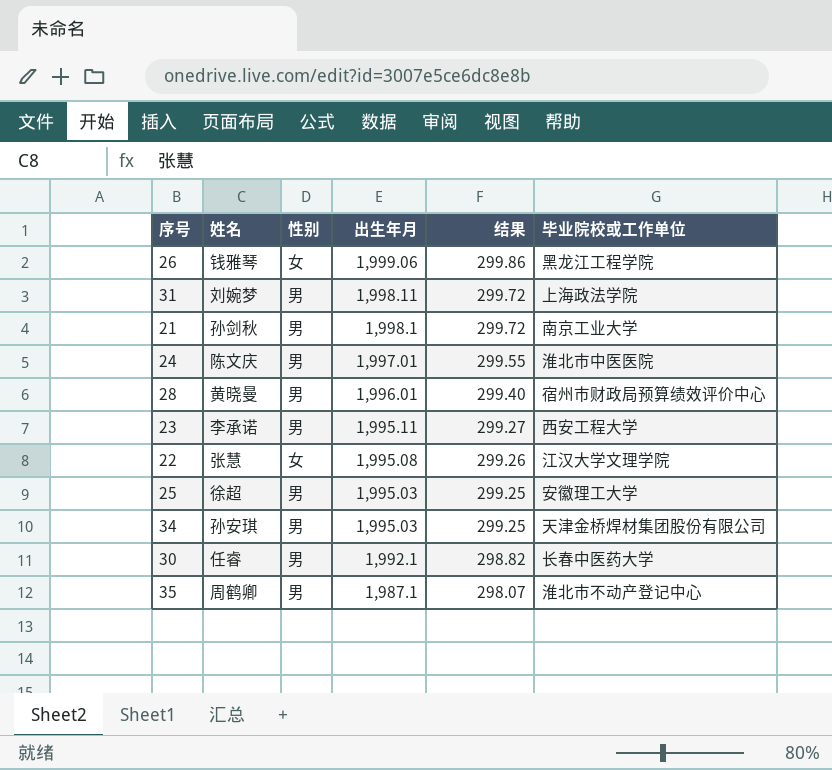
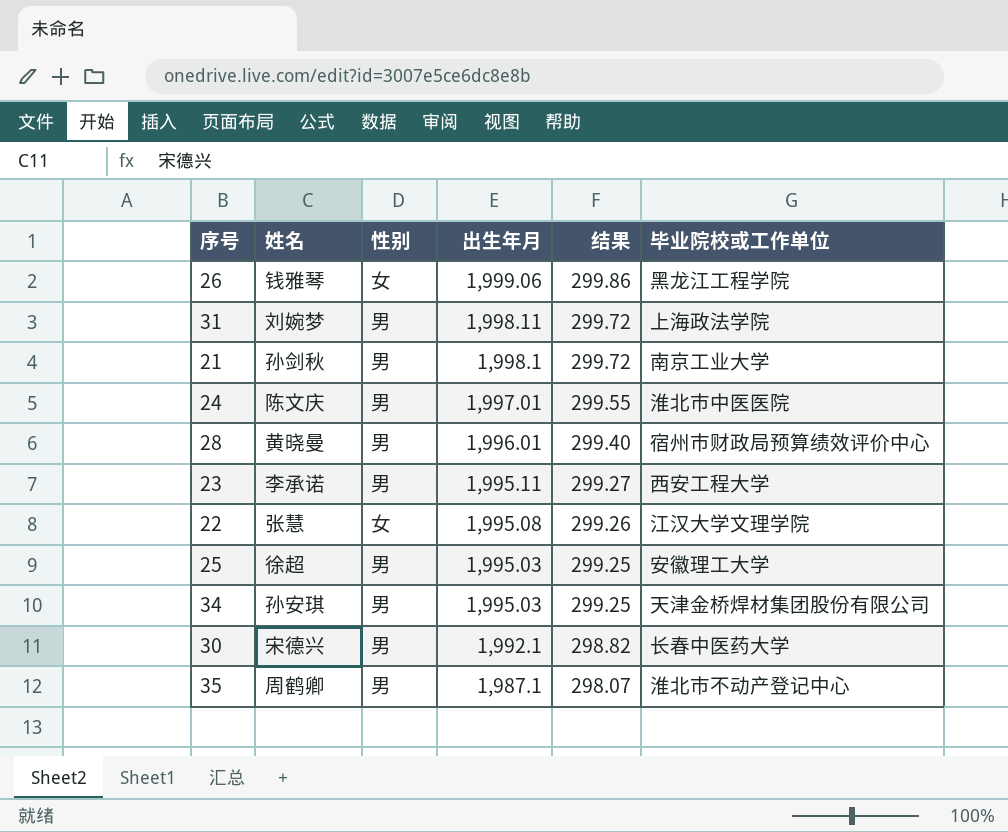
30 | 姓名: 任睿 -> 宋德兴

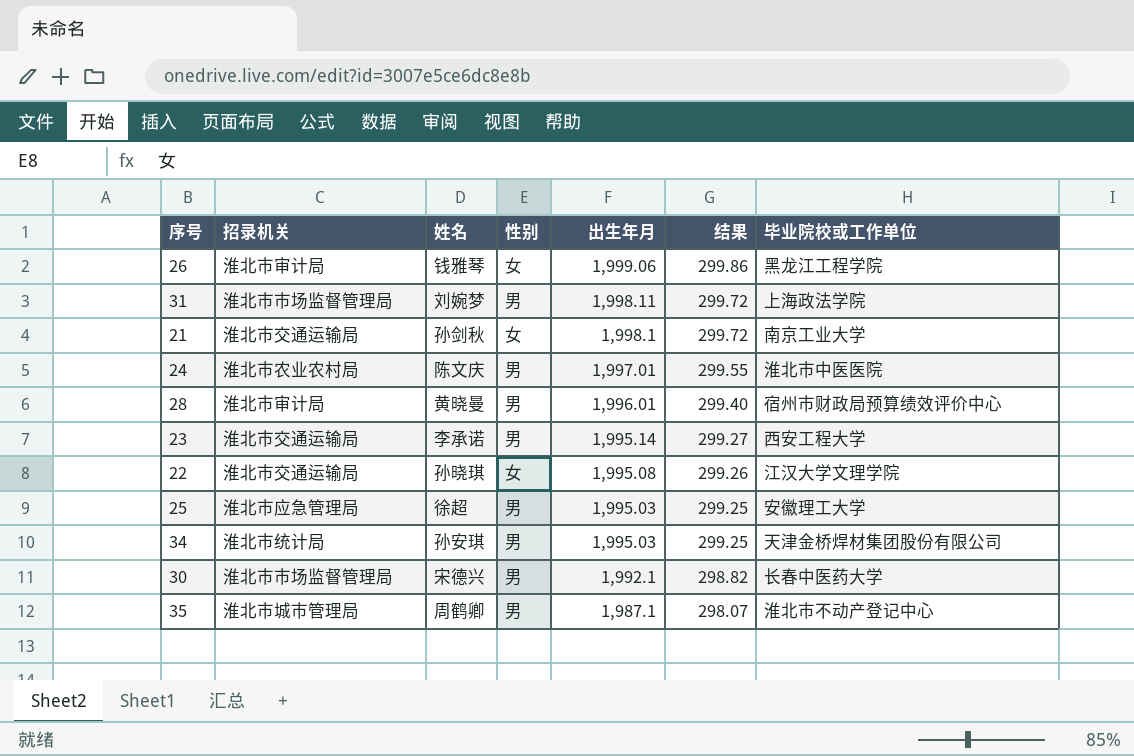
column 招录机关 | position: none -> 2
21 | 性别: 男 -> 女
23 | 出生年月: 1,995.11 -> 1,995.14
22 | 姓名: 张慧 -> 孙晓琪

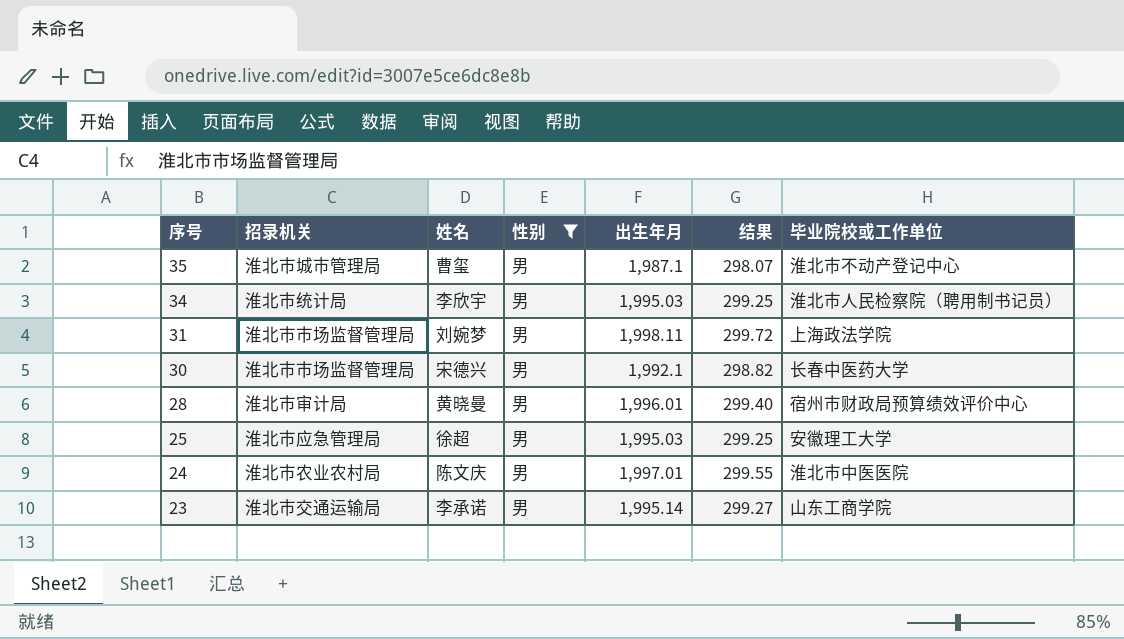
filter: none -> 性别 = 男
row order: 出生年月 descending -> 序号 descending
35 | 姓名: 周鹤卿 -> 曹玺
34 | 姓名: 孙安琪 -> 李欣宇
34 | 毕业院校或工作单位: 天津金桥焊材集团股份有限公司 -> 淮北市人民检察院（聘用制书记员）
23 | 毕业院校或工作单位: 西安工程大学 -> 山东工商学院

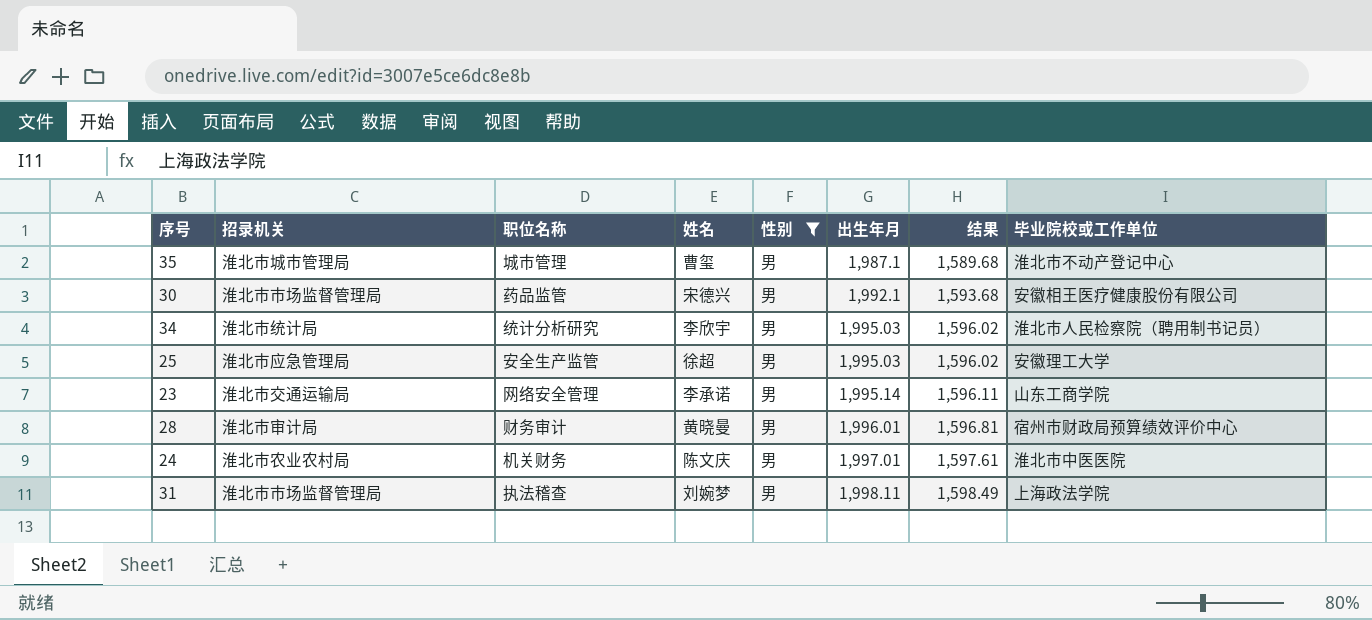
row order: 序号 descending -> 出生年月 ascending
column 职位名称 | position: none -> 3
column 结果 | formula: [出生年月] * 0.15 -> [出生年月] * 0.8
30 | 毕业院校或工作单位: 长春中医药大学 -> 安徽相王医疗健康股份有限公司

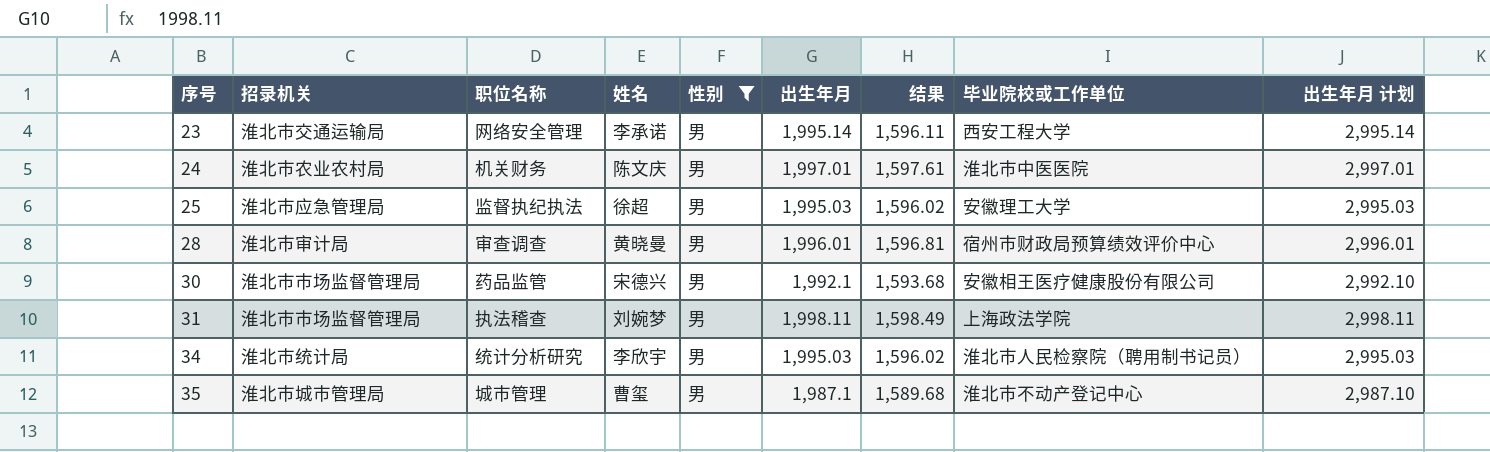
row order: 出生年月 ascending -> 序号 ascending
column 出生年月 计划 | formula: none -> [出生年月] + 1000
23 | 毕业院校或工作单位: 山东工商学院 -> 西安工程大学
25 | 职位名称: 安全生产监管 -> 监督执纪执法
28 | 职位名称: 财务审计 -> 审查调查

